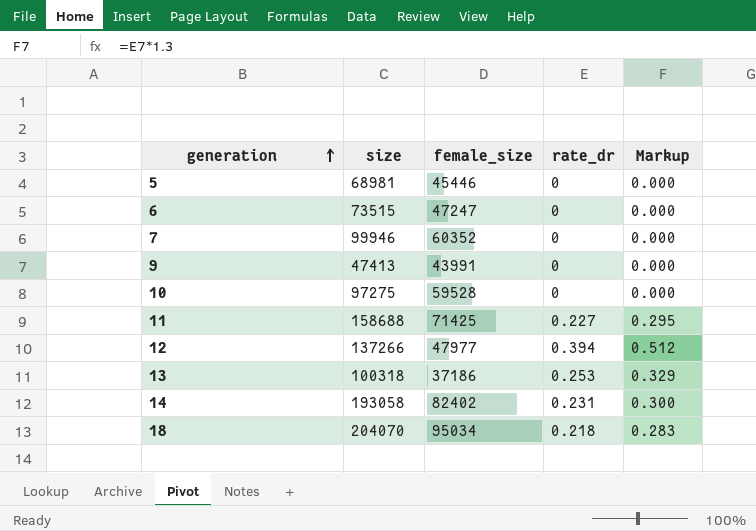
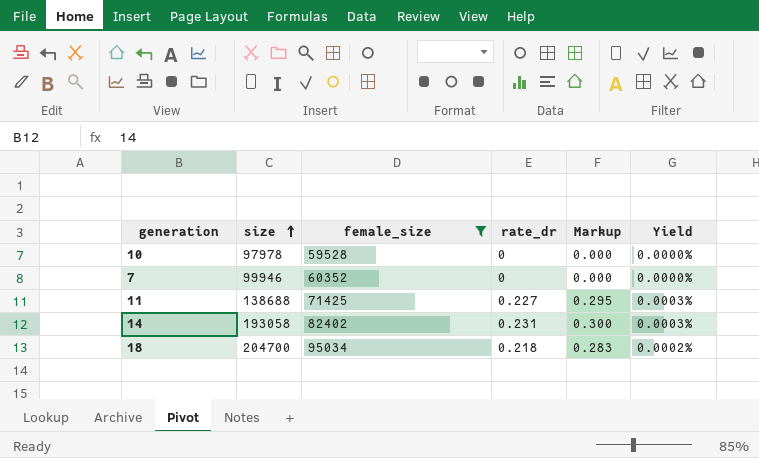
filter: none -> female_size >= 59528
row order: generation ascending -> size ascending
column Yield | formula: none -> [rate_dr] / [female_size]
10 | size: 97275 -> 97978
11 | size: 158688 -> 138688
18 | size: 204070 -> 204700

